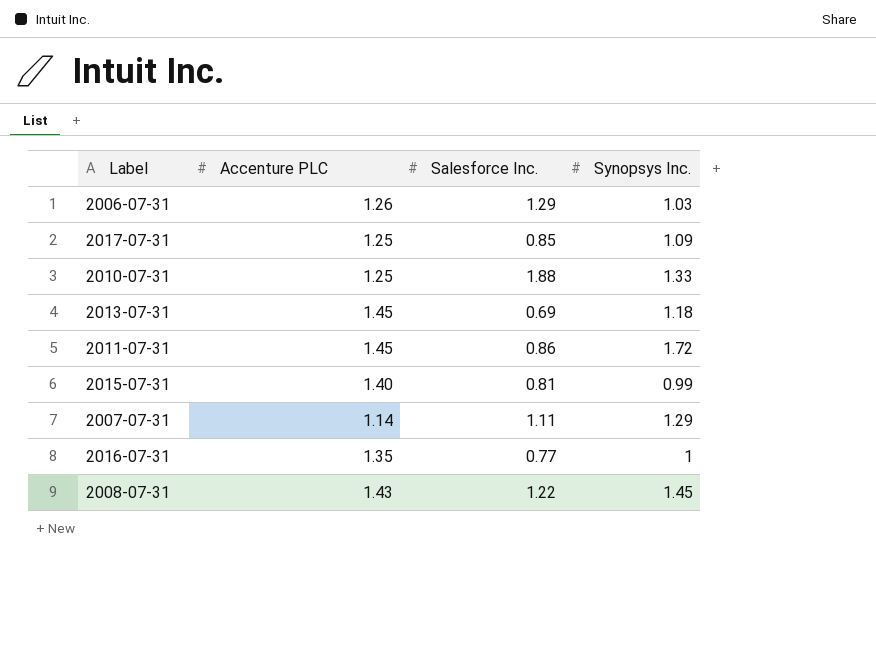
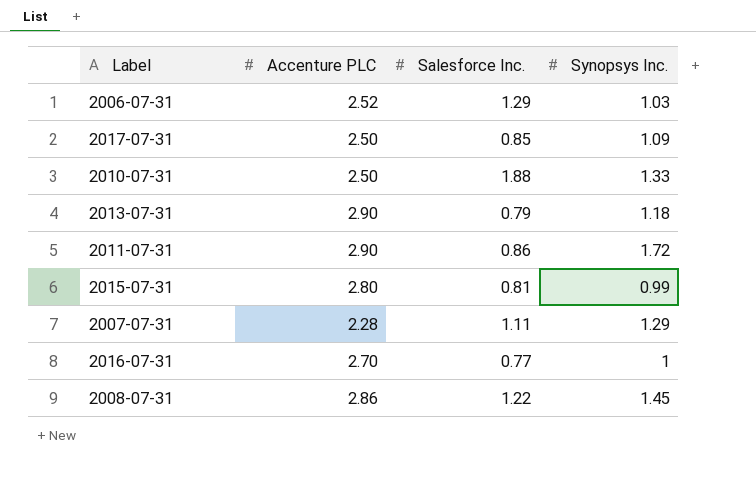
2006-07-31 | Accenture PLC: 1.26 -> 2.52
2017-07-31 | Accenture PLC: 1.25 -> 2.50
2010-07-31 | Accenture PLC: 1.25 -> 2.50
2013-07-31 | Accenture PLC: 1.45 -> 2.90
2013-07-31 | Salesforce Inc.: 0.69 -> 0.79
2011-07-31 | Accenture PLC: 1.45 -> 2.90
2015-07-31 | Accenture PLC: 1.40 -> 2.80
2007-07-31 | Accenture PLC: 1.14 -> 2.28
2016-07-31 | Accenture PLC: 1.35 -> 2.70
2008-07-31 | Accenture PLC: 1.43 -> 2.86

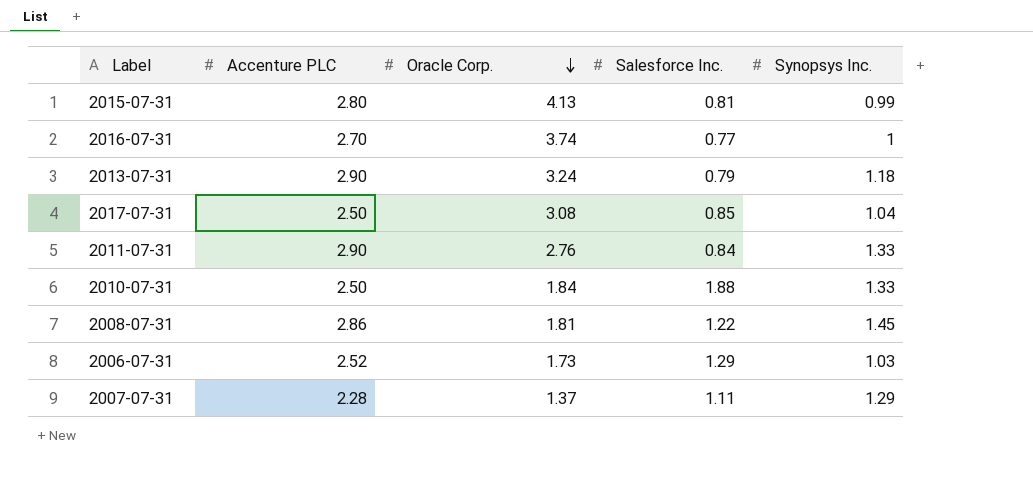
row order: none -> Oracle Corp. descending
column Oracle Corp. | position: none -> 3
2017-07-31 | Synopsys Inc.: 1.09 -> 1.04
2011-07-31 | Salesforce Inc.: 0.86 -> 0.84
2011-07-31 | Synopsys Inc.: 1.72 -> 1.33

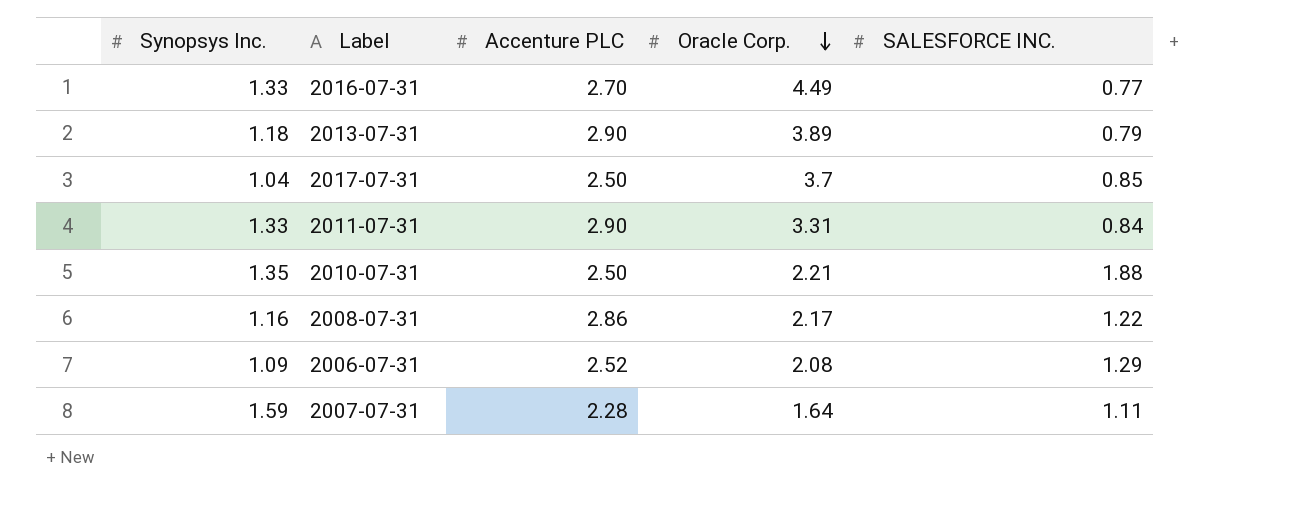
column Synopsys Inc. | position: 5 -> 1
column name: Salesforce Inc. -> SALESFORCE INC.
row 2015-07-31: 2.80 | 4.13 | 0.81 | 0.99 -> none
2016-07-31 | Synopsys Inc.: 1 -> 1.33
2016-07-31 | Oracle Corp.: 3.74 -> 4.49
2013-07-31 | Oracle Corp.: 3.24 -> 3.89
2017-07-31 | Oracle Corp.: 3.08 -> 3.7
2011-07-31 | Oracle Corp.: 2.76 -> 3.31
2010-07-31 | Synopsys Inc.: 1.33 -> 1.35
2010-07-31 | Oracle Corp.: 1.84 -> 2.21
2008-07-31 | Synopsys Inc.: 1.45 -> 1.16
2008-07-31 | Oracle Corp.: 1.81 -> 2.17
2006-07-31 | Synopsys Inc.: 1.03 -> 1.09
2006-07-31 | Oracle Corp.: 1.73 -> 2.08
2007-07-31 | Synopsys Inc.: 1.29 -> 1.59
2007-07-31 | Oracle Corp.: 1.37 -> 1.64

